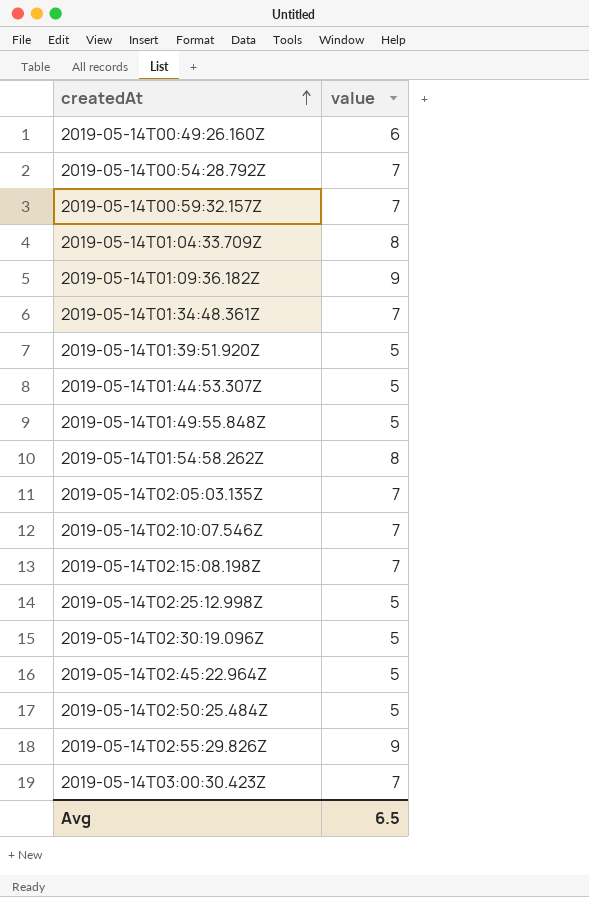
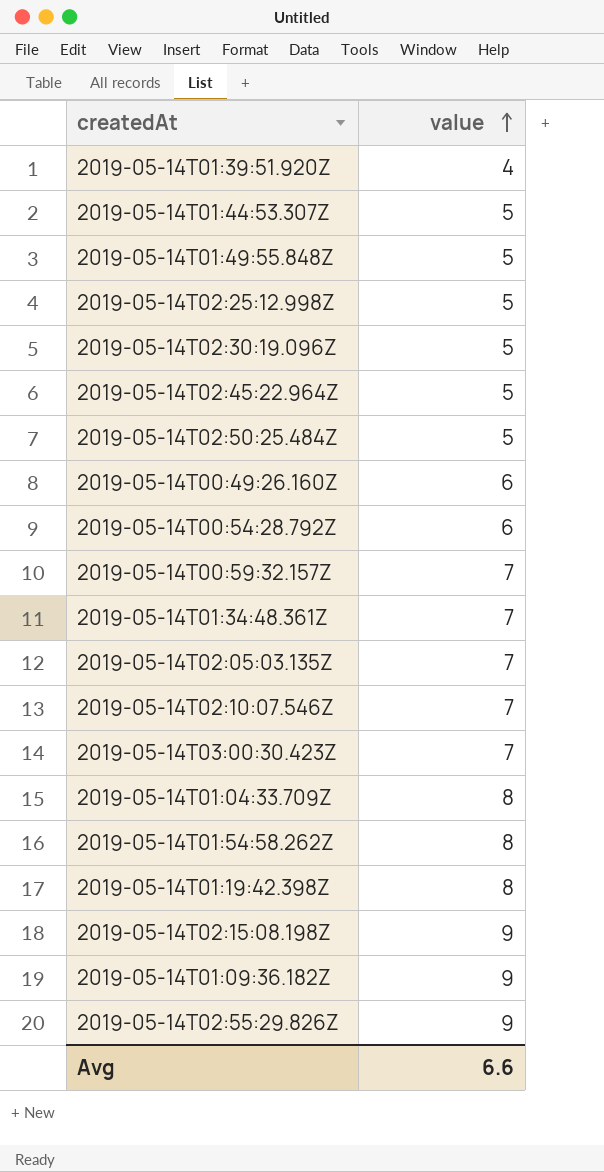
row order: createdAt ascending -> value ascending
2019-05-14T01:39:51.920Z | value: 5 -> 4
2019-05-14T00:54:28.792Z | value: 7 -> 6
row 2019-05-14T01:19:42.398Z: none -> 8
2019-05-14T02:15:08.198Z | value: 7 -> 9
Avg | value: 6.5 -> 6.6

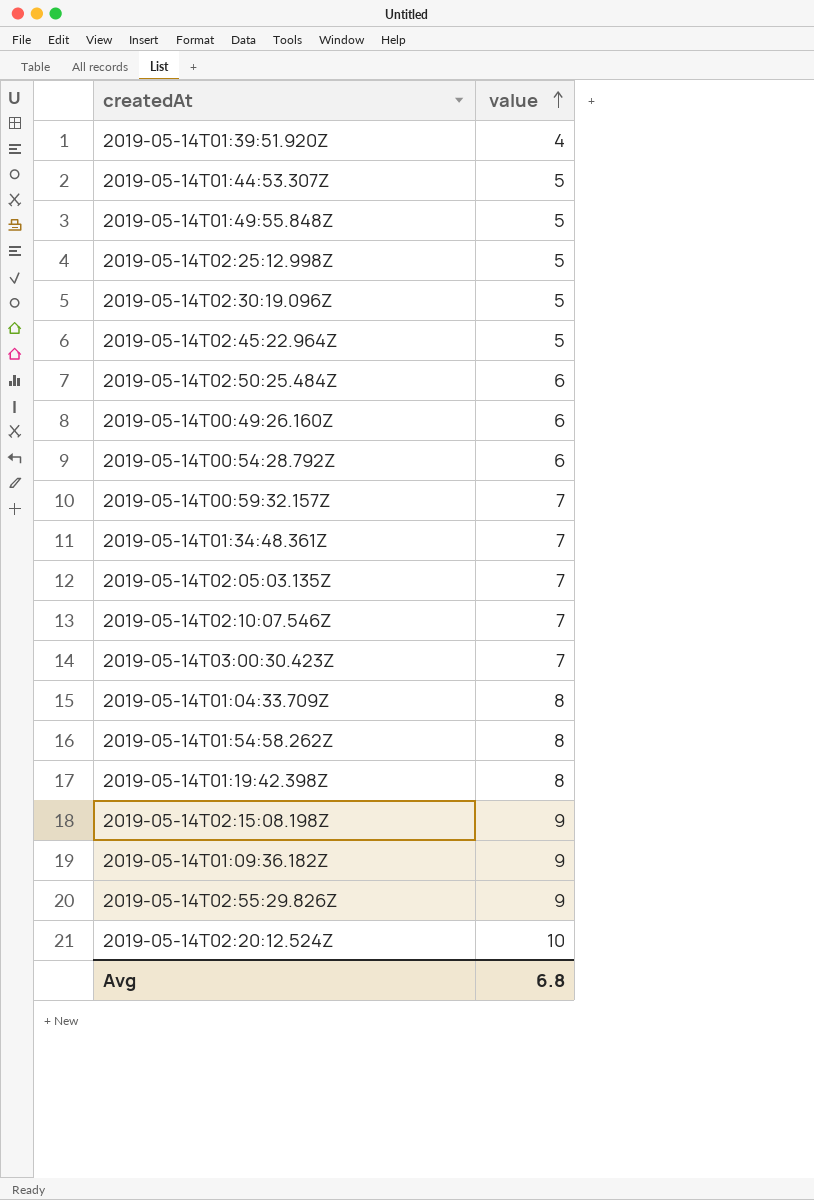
2019-05-14T02:50:25.484Z | value: 5 -> 6
row 2019-05-14T02:20:12.524Z: none -> 10
Avg | value: 6.6 -> 6.8

